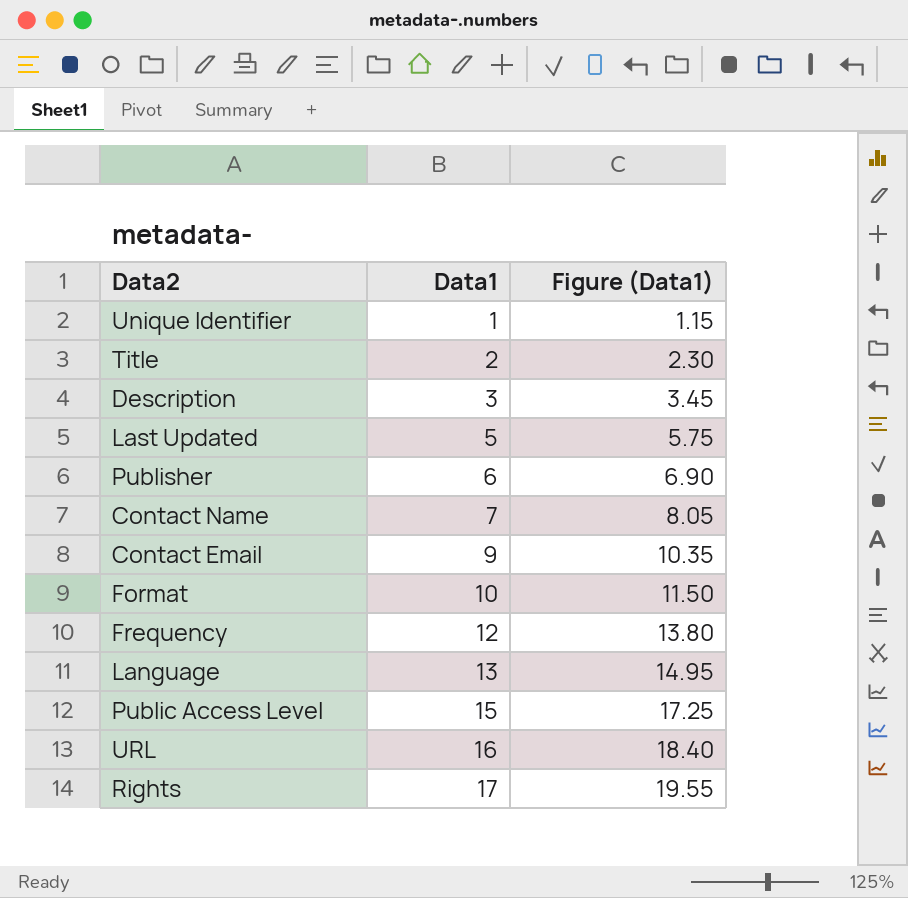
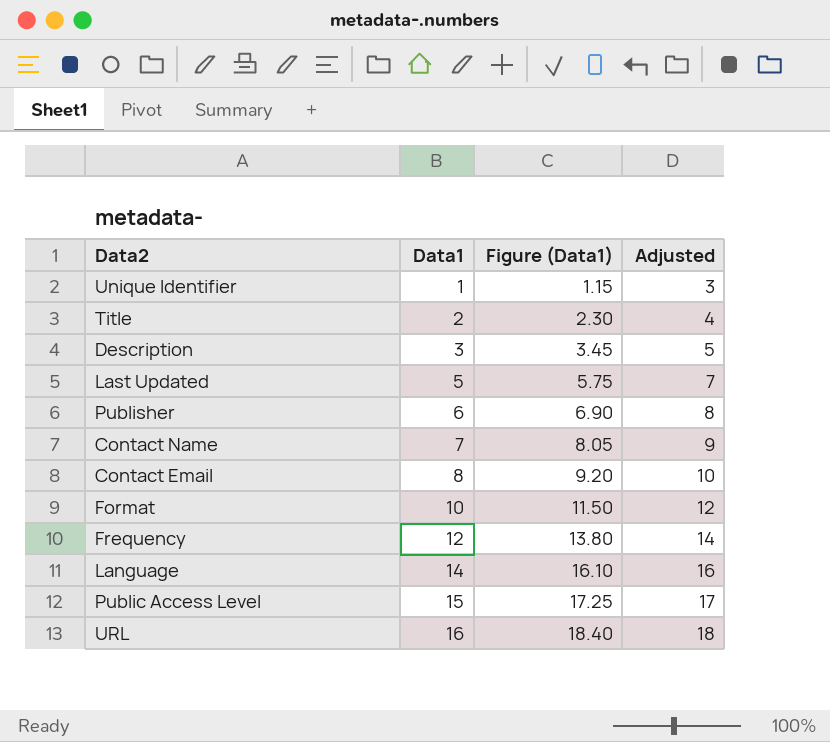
column Adjusted | formula: none -> [Data1] + 2
row Rights: 17 | 19.55 -> none
Contact Email | Data1: 9 -> 8
Contact Email | Figure (Data1): 10.35 -> 9.20
Language | Data1: 13 -> 14
Language | Figure (Data1): 14.95 -> 16.10

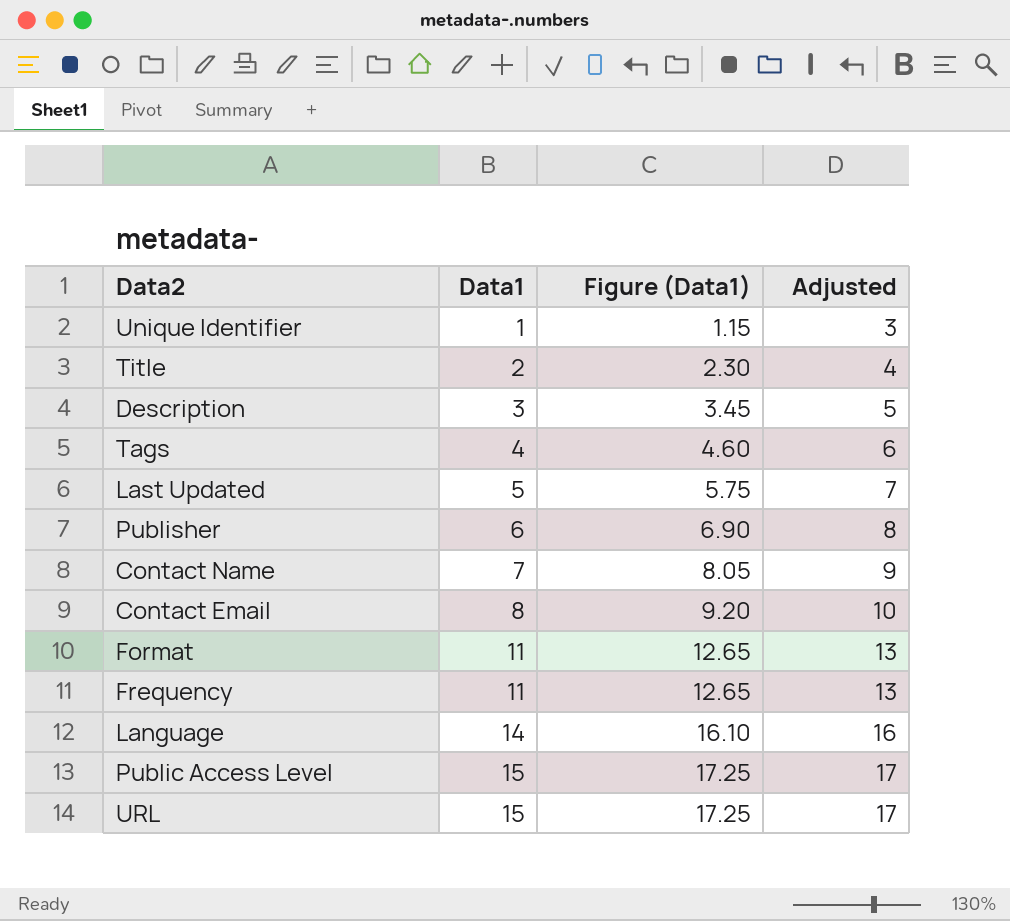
row Tags: none -> 4 | 4.60 | 6
Format | Data1: 10 -> 11
Format | Figure (Data1): 11.50 -> 12.65
Format | Adjusted: 12 -> 13
Frequency | Data1: 12 -> 11
Frequency | Figure (Data1): 13.80 -> 12.65
Frequency | Adjusted: 14 -> 13
URL | Data1: 16 -> 15
URL | Figure (Data1): 18.40 -> 17.25
URL | Adjusted: 18 -> 17

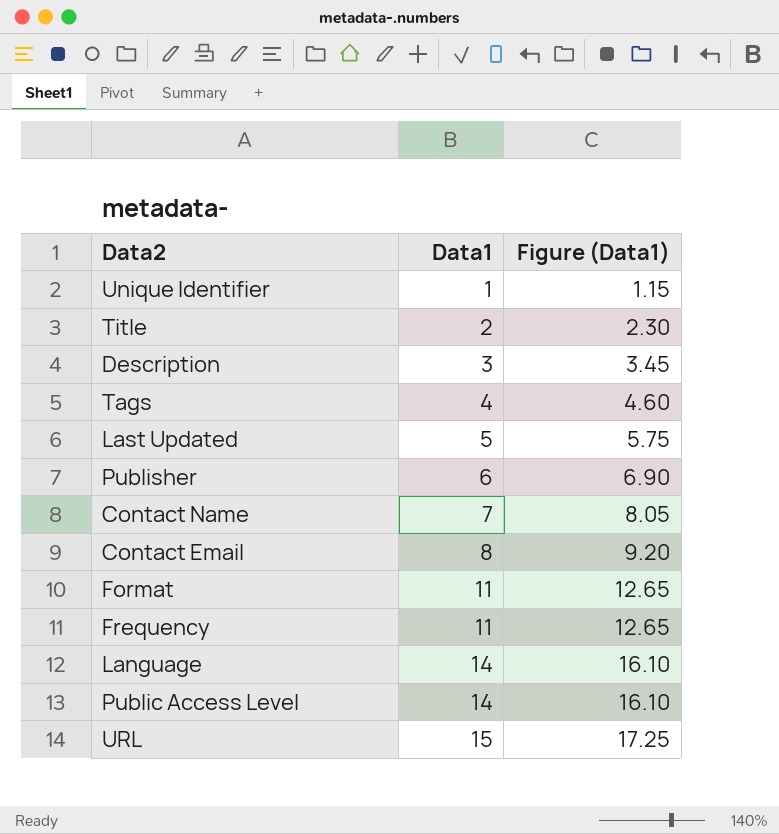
column Adjusted | formula: [Data1] + 2 -> none
Public Access Level | Data1: 15 -> 14
Public Access Level | Figure (Data1): 17.25 -> 16.10

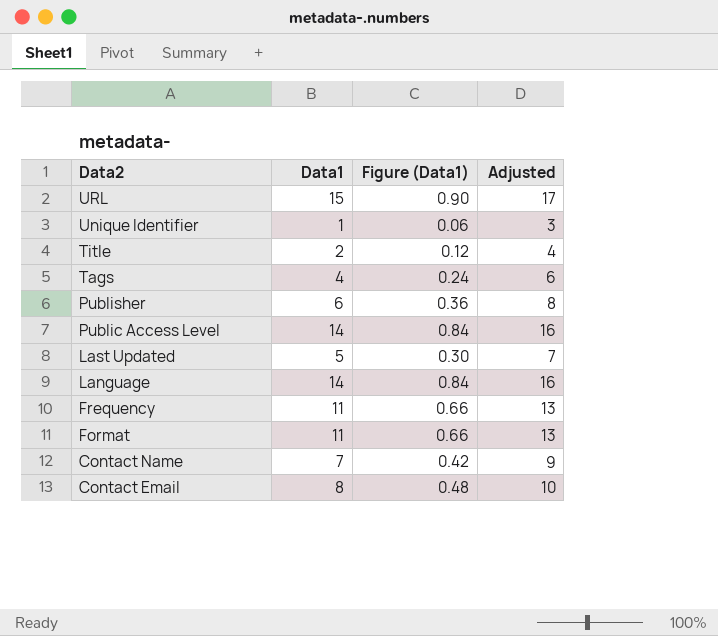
row order: Data1 ascending -> Data2 descending
column Figure (Data1) | formula: [Data1] * 1.15 -> [Data1] * 0.06
column Adjusted | formula: none -> [Data1] + 2
row Description: 3 | 3.45 -> none

